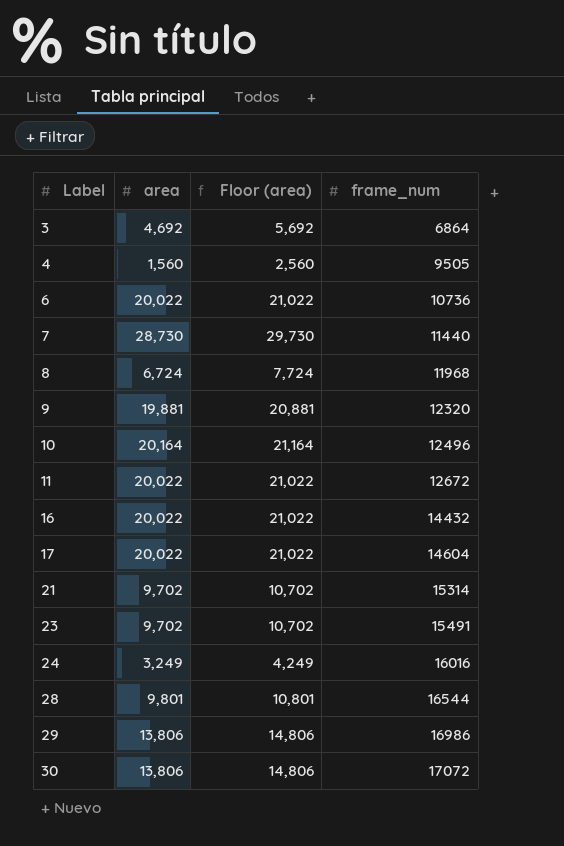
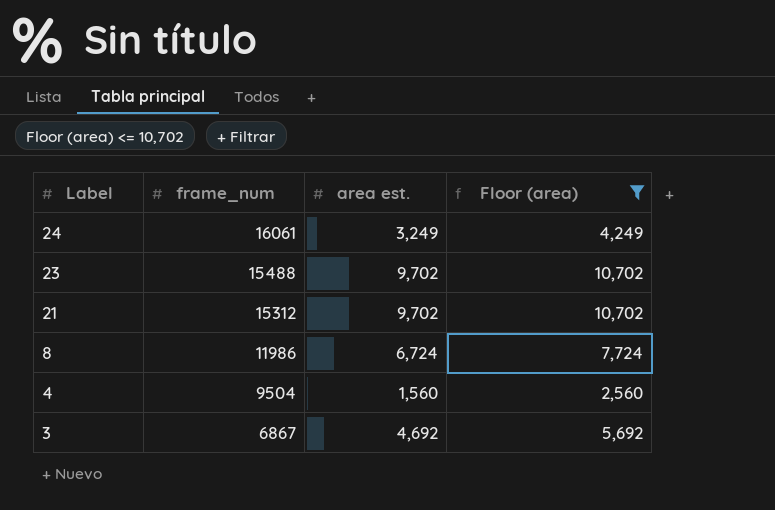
filter: none -> Floor (area) <= 10,702
row order: Label ascending -> Label descending
column frame_num | position: 4 -> 2
column name: area -> area est.
24 | frame_num: 16016 -> 16061
23 | frame_num: 15491 -> 15488
21 | frame_num: 15314 -> 15312
8 | frame_num: 11968 -> 11986
4 | frame_num: 9505 -> 9504
3 | frame_num: 6864 -> 6867

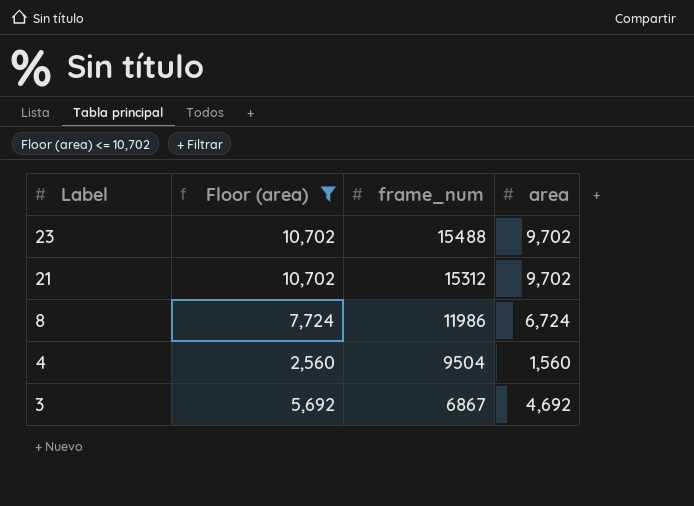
column Floor (area) | position: 4 -> 2
column name: area est. -> area
row 24: 16061 | 3,249 | 4,249 -> none

